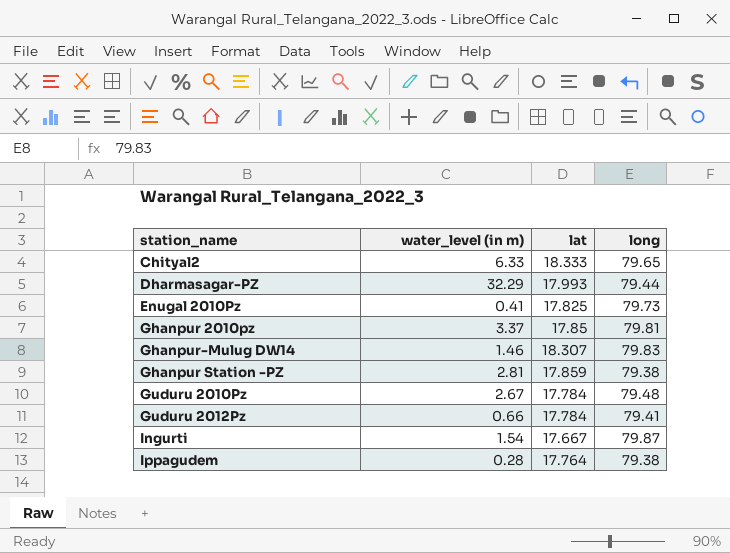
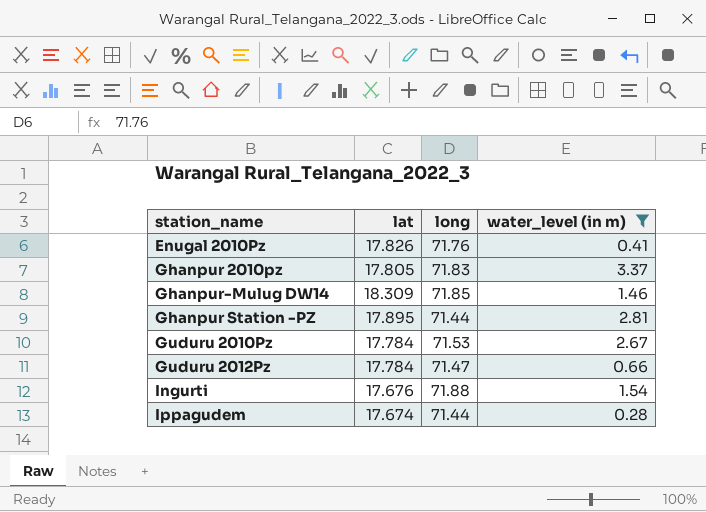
filter: none -> water_level (in m) <= 3.37
column water_level (in m) | position: 2 -> 4
Enugal 2010Pz | lat: 17.825 -> 17.826
Enugal 2010Pz | long: 79.73 -> 71.76
Ghanpur 2010pz | lat: 17.85 -> 17.805
Ghanpur 2010pz | long: 79.81 -> 71.83
Ghanpur-Mulug DW14 | lat: 18.307 -> 18.309
Ghanpur-Mulug DW14 | long: 79.83 -> 71.85
Ghanpur Station -PZ | lat: 17.859 -> 17.895
Ghanpur Station -PZ | long: 79.38 -> 71.44
Guduru 2010Pz | long: 79.48 -> 71.53
Guduru 2012Pz | long: 79.41 -> 71.47
Ingurti | lat: 17.667 -> 17.676
Ingurti | long: 79.87 -> 71.88
Ippagudem | lat: 17.764 -> 17.674
Ippagudem | long: 79.38 -> 71.44

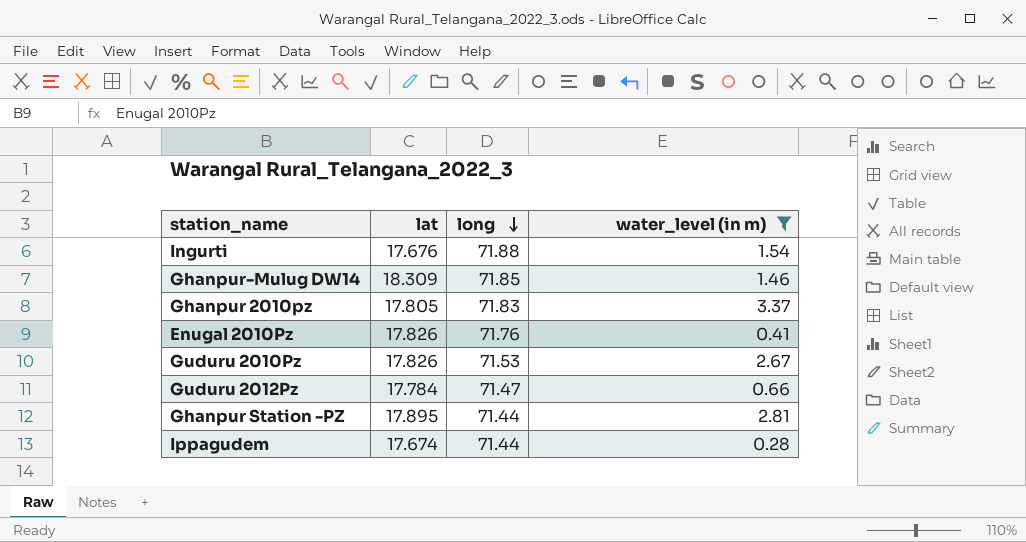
row order: none -> long descending
Guduru 2010Pz | lat: 17.784 -> 17.826

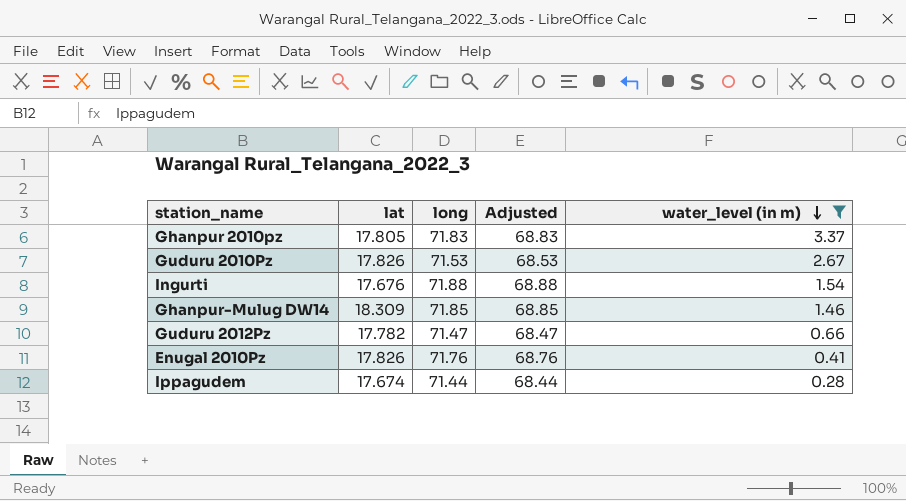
row order: long descending -> water_level (in m) descending
column Adjusted | formula: none -> [long] - 3
row Ghanpur Station -PZ: 17.895 | 71.44 | 2.81 -> none
Guduru 2012Pz | lat: 17.784 -> 17.782

